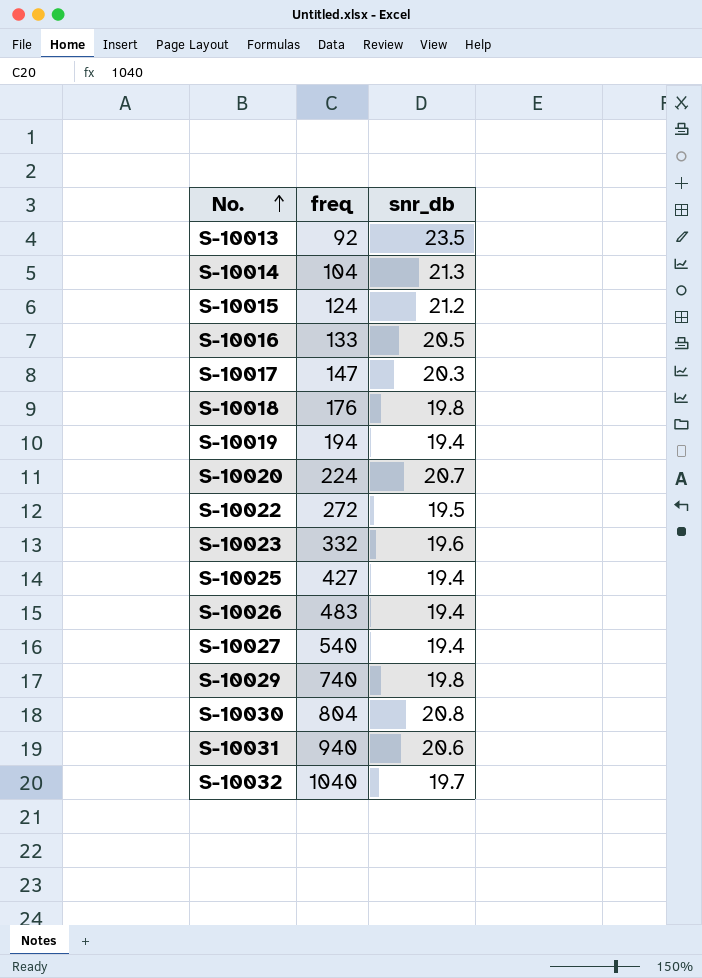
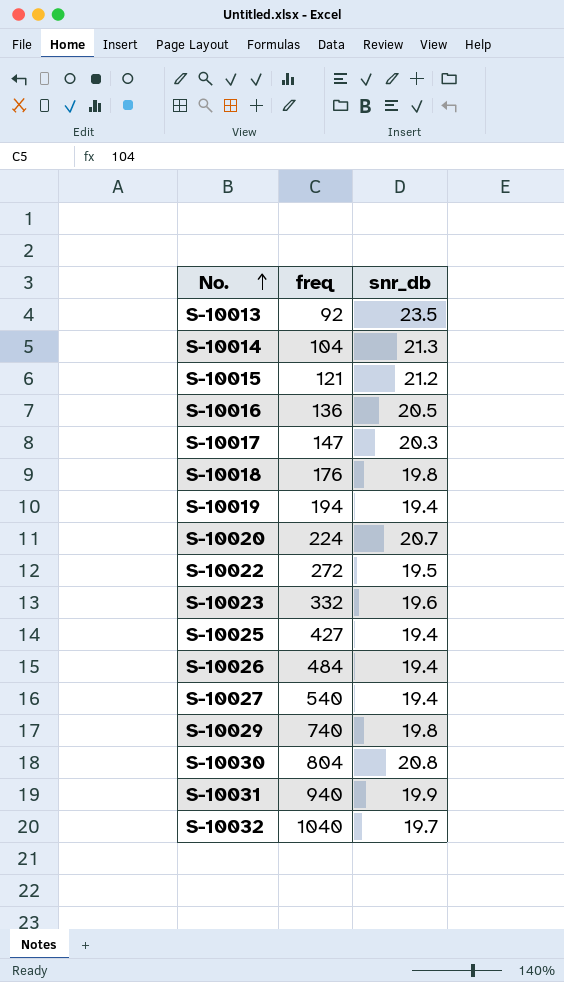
S-10015 | freq: 124 -> 121
S-10016 | freq: 133 -> 136
S-10026 | freq: 483 -> 484
S-10031 | snr_db: 20.6 -> 19.9

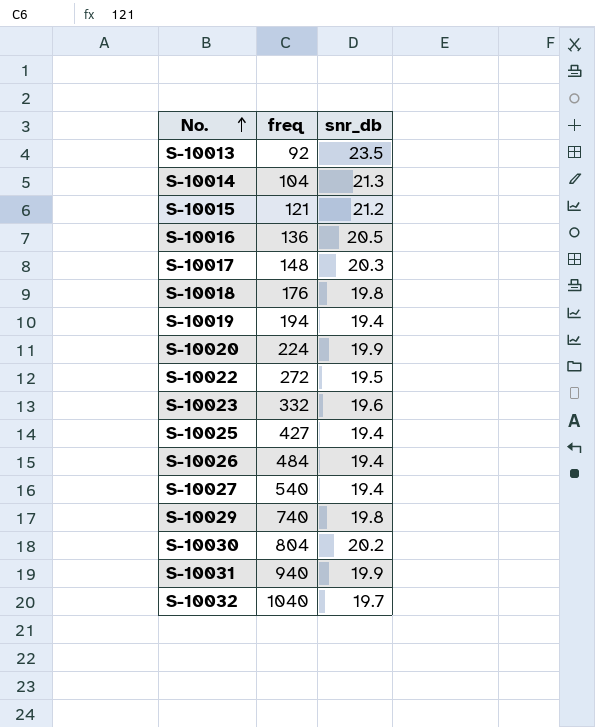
S-10017 | freq: 147 -> 148
S-10020 | snr_db: 20.7 -> 19.9
S-10030 | snr_db: 20.8 -> 20.2

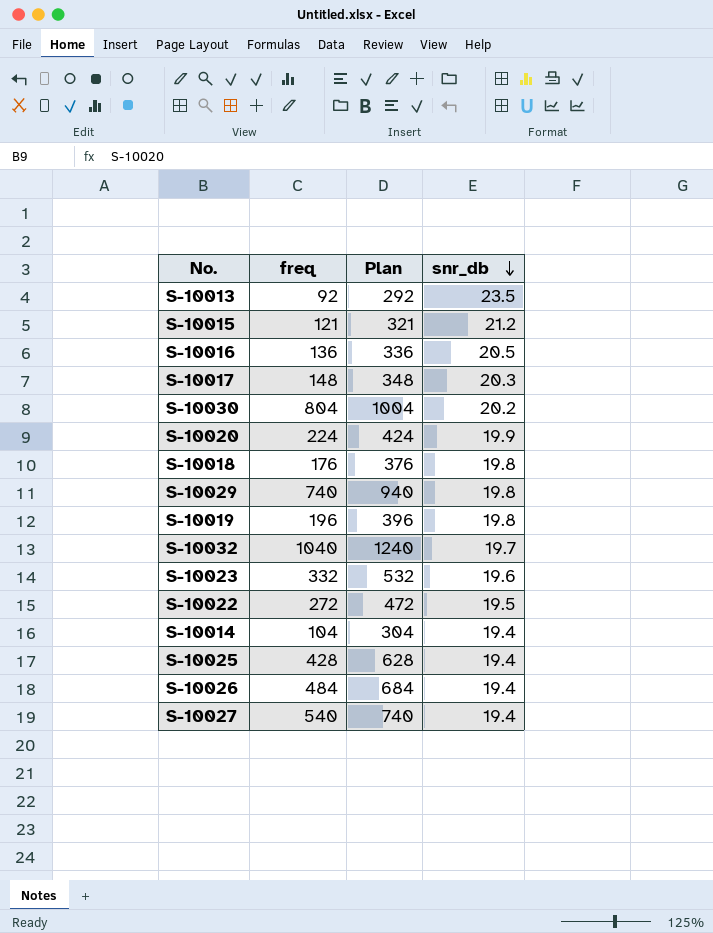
row order: No. ascending -> snr_db descending
column Plan | formula: none -> [freq] + 200
row S-10031: 940 | 19.9 -> none
S-10019 | freq: 194 -> 196
S-10019 | snr_db: 19.4 -> 19.8
S-10014 | snr_db: 21.3 -> 19.4
S-10025 | freq: 427 -> 428

